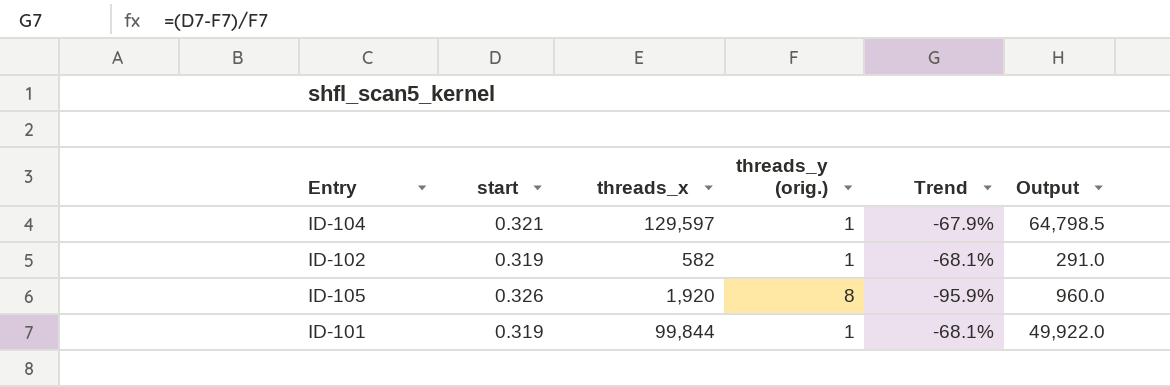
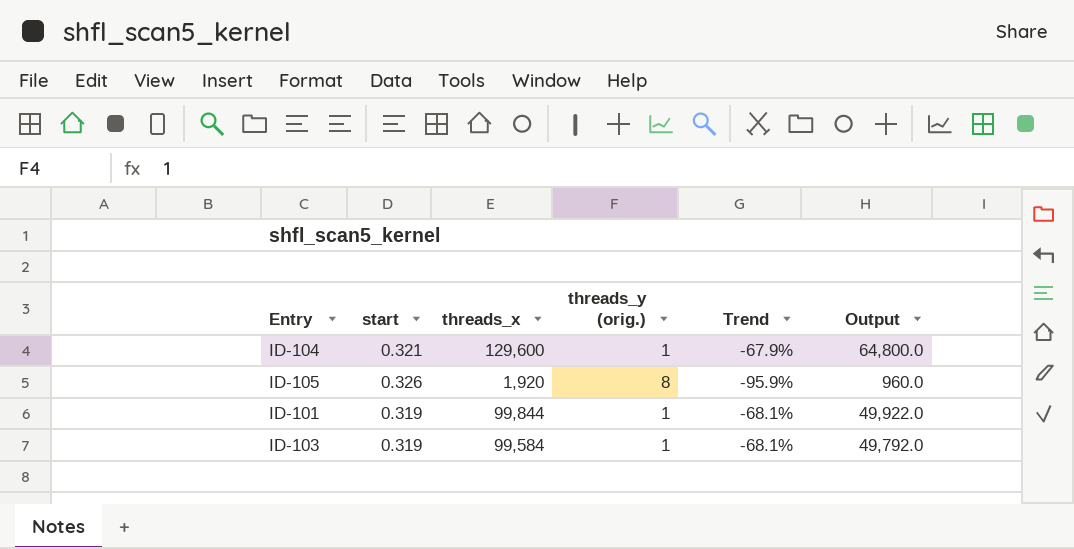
row ID-102: 0.319 | 582 | 1 | -68.1% | 291.0 -> none
ID-104 | threads_x: 129,597 -> 129,600
ID-104 | Output: 64,798.5 -> 64,800.0
row ID-103: none -> 0.319 | 99,584 | 1 | -68.1% | 49,792.0

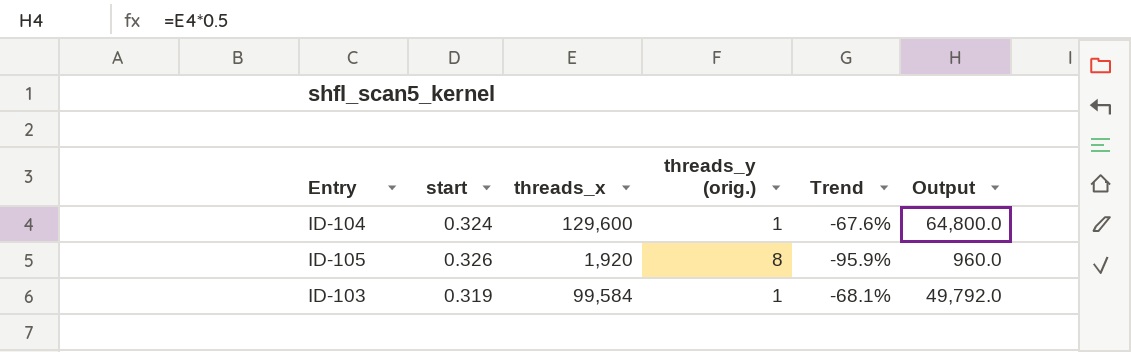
row ID-101: 0.319 | 99,844 | 1 | -68.1% | 49,922.0 -> none
ID-104 | start: 0.321 -> 0.324
ID-104 | Trend: -67.9% -> -67.6%

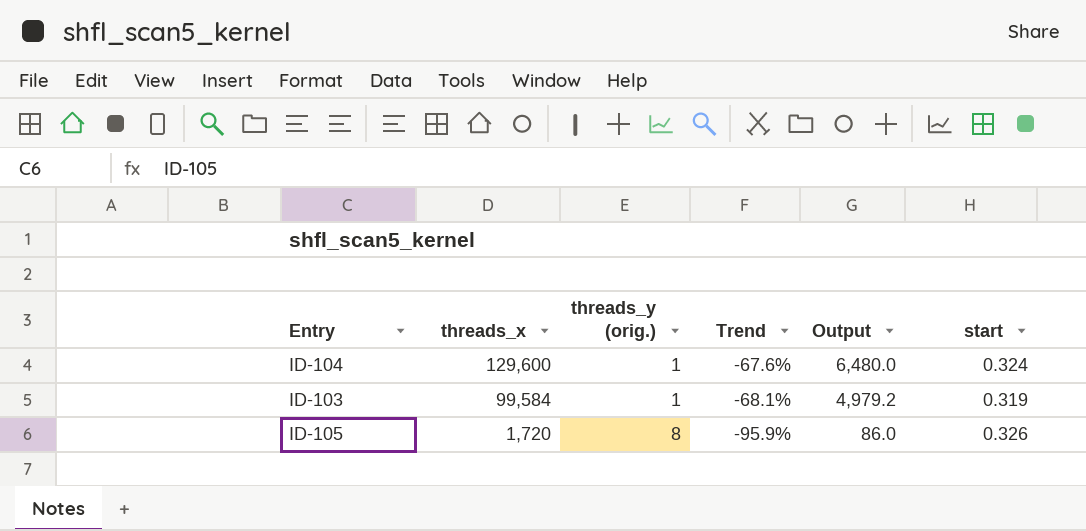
row order: none -> threads_x descending
column Output | formula: [threads_x] * 0.5 -> [threads_x] * 0.05
column start | position: 2 -> 6
ID-105 | threads_x: 1,920 -> 1,720

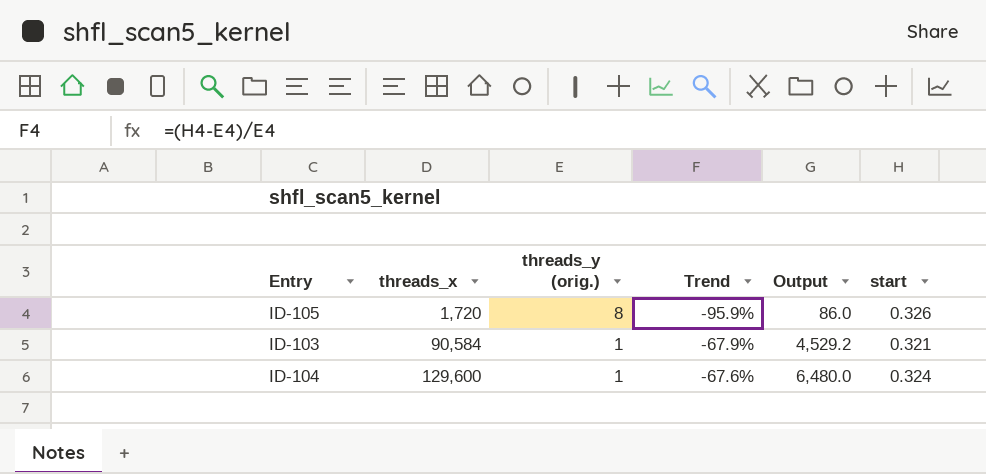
row order: threads_x descending -> threads_x ascending
ID-103 | threads_x: 99,584 -> 90,584
ID-103 | Trend: -68.1% -> -67.9%
ID-103 | Output: 4,979.2 -> 4,529.2
ID-103 | start: 0.319 -> 0.321

